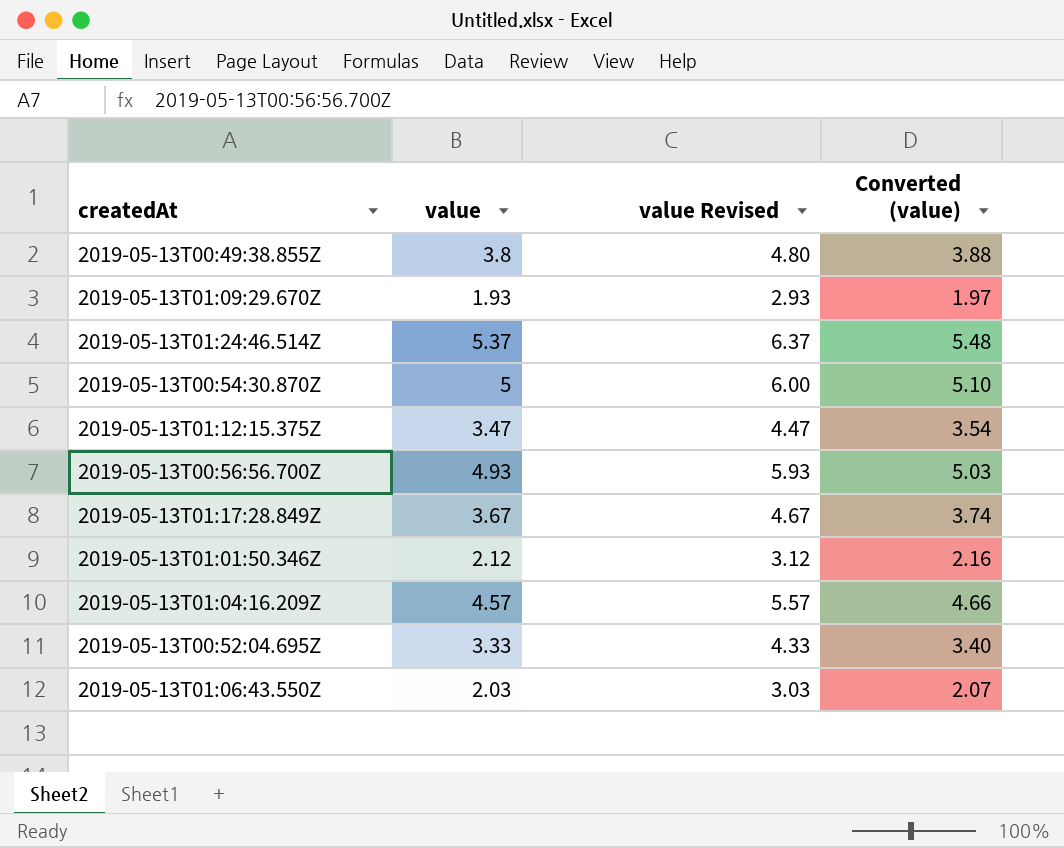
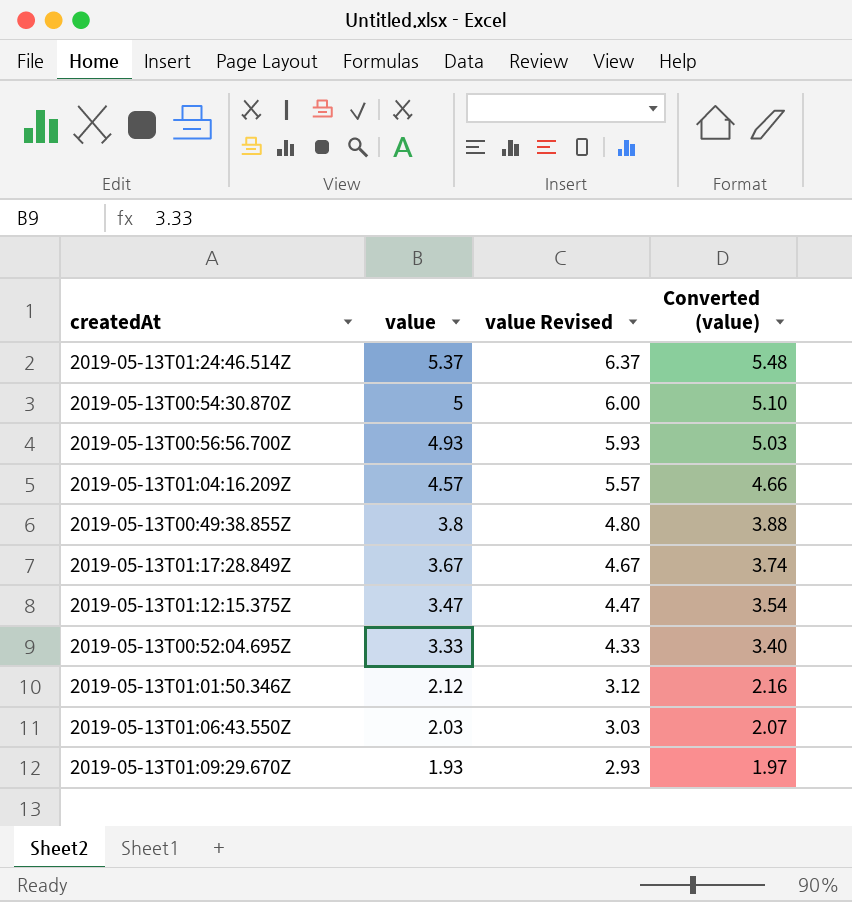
row order: none -> value descending

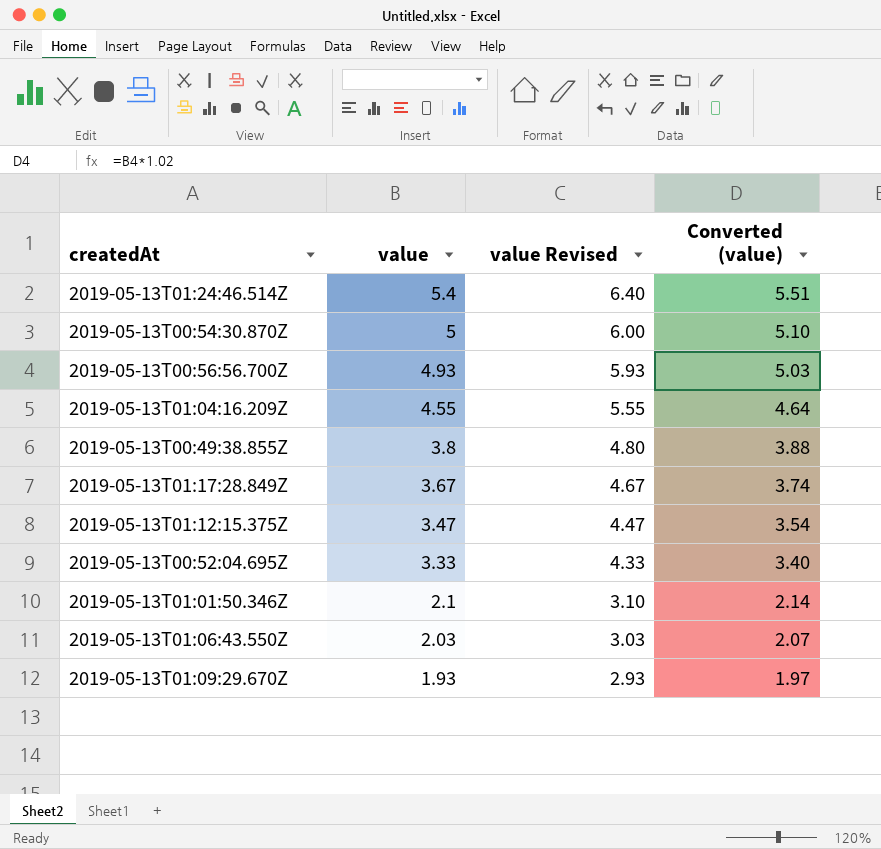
2019-05-13T01:24:46.514Z | value: 5.37 -> 5.4
2019-05-13T01:24:46.514Z | value Revised: 6.37 -> 6.40
2019-05-13T01:24:46.514Z | Converted (value): 5.48 -> 5.51
2019-05-13T01:04:16.209Z | value: 4.57 -> 4.55
2019-05-13T01:04:16.209Z | value Revised: 5.57 -> 5.55
2019-05-13T01:04:16.209Z | Converted (value): 4.66 -> 4.64
2019-05-13T01:01:50.346Z | value: 2.12 -> 2.1
2019-05-13T01:01:50.346Z | value Revised: 3.12 -> 3.10
2019-05-13T01:01:50.346Z | Converted (value): 2.16 -> 2.14

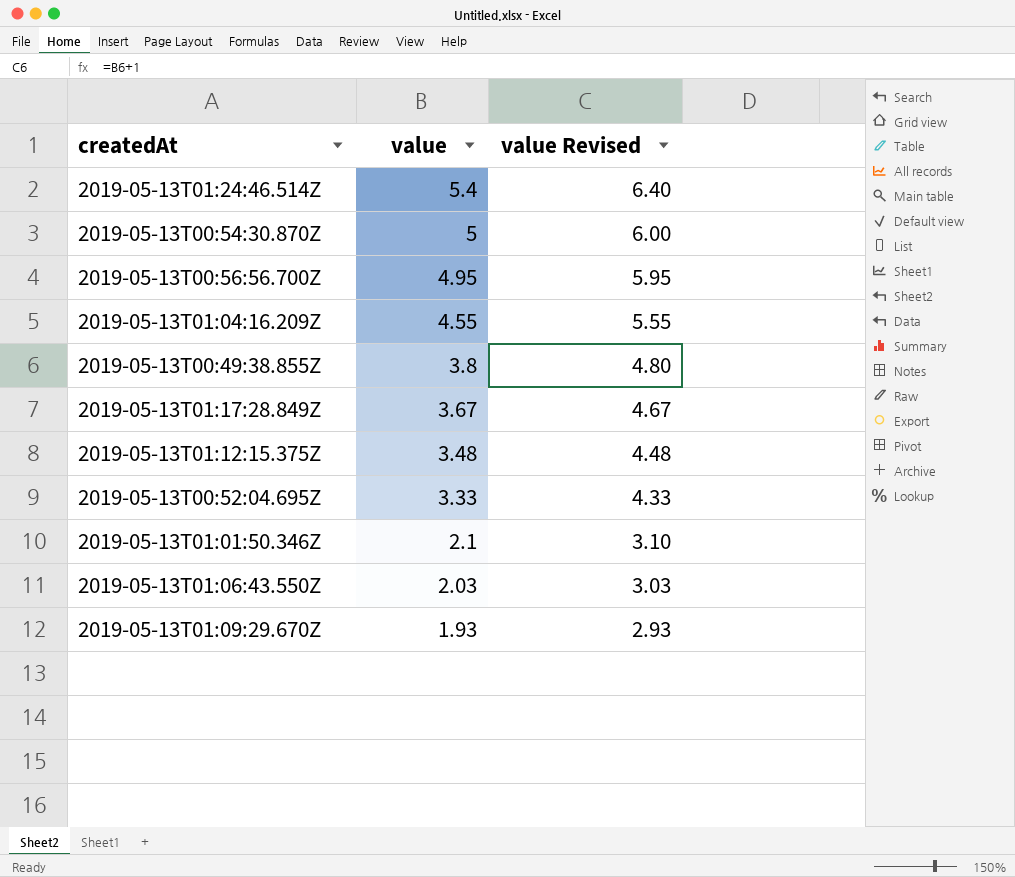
column Converted (value) | formula: [value] * 1.02 -> none
2019-05-13T00:56:56.700Z | value: 4.93 -> 4.95
2019-05-13T00:56:56.700Z | value Revised: 5.93 -> 5.95
2019-05-13T01:12:15.375Z | value: 3.47 -> 3.48
2019-05-13T01:12:15.375Z | value Revised: 4.47 -> 4.48

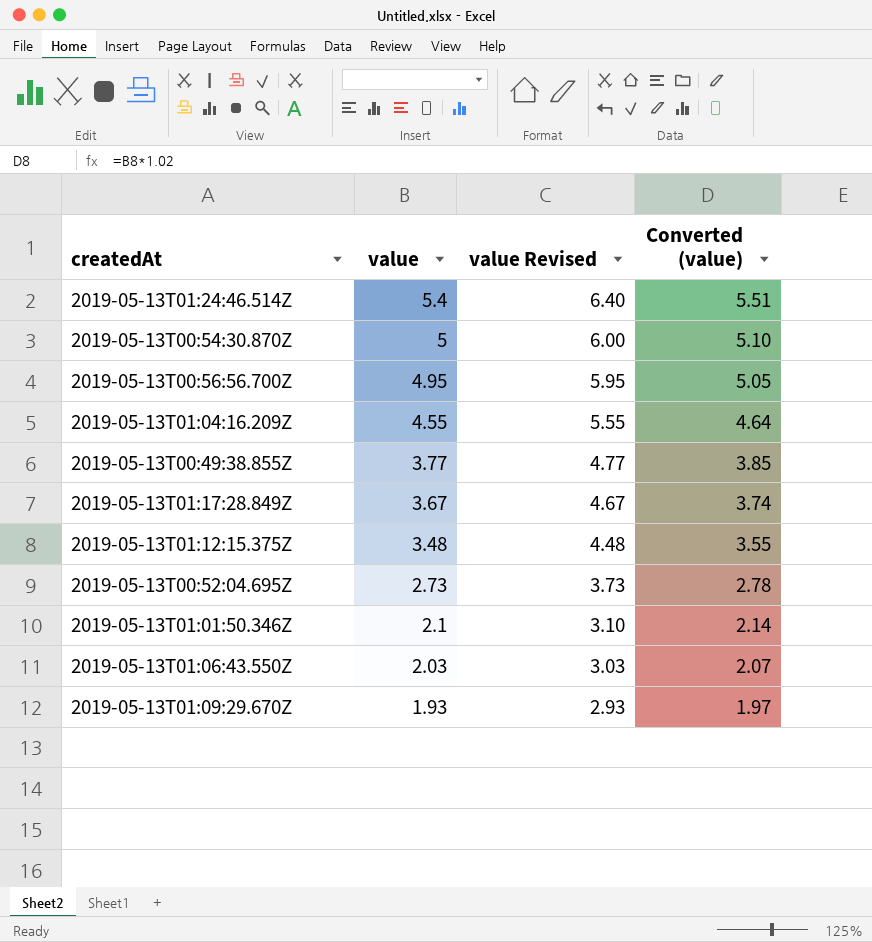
column Converted (value) | formula: none -> [value] * 1.02
2019-05-13T00:49:38.855Z | value: 3.8 -> 3.77
2019-05-13T00:49:38.855Z | value Revised: 4.80 -> 4.77
2019-05-13T00:52:04.695Z | value: 3.33 -> 2.73
2019-05-13T00:52:04.695Z | value Revised: 4.33 -> 3.73

